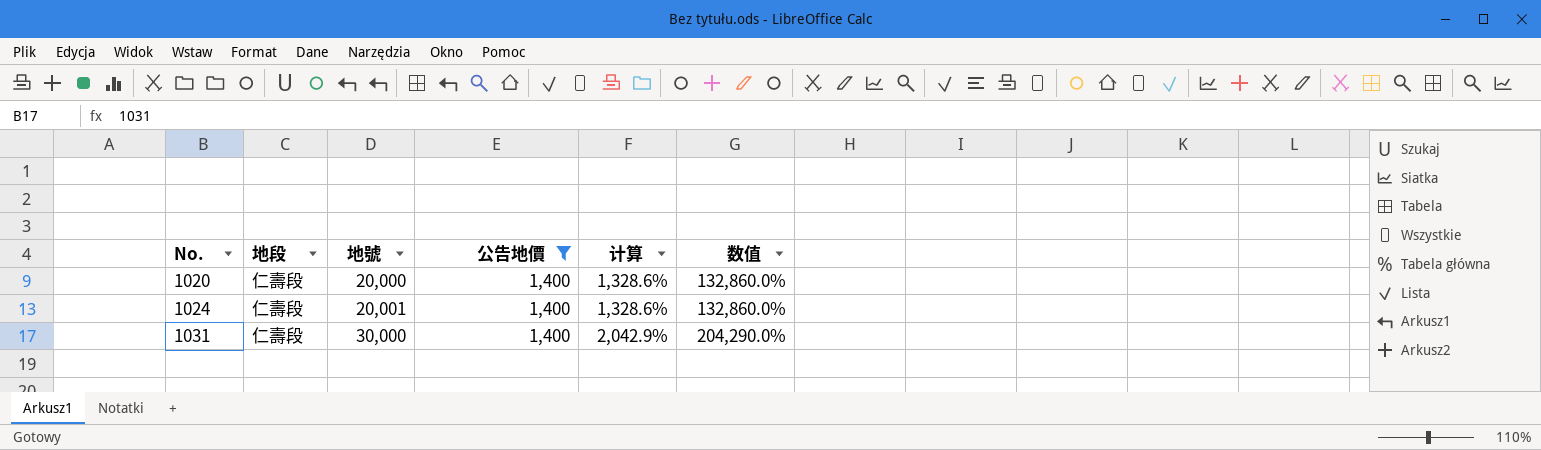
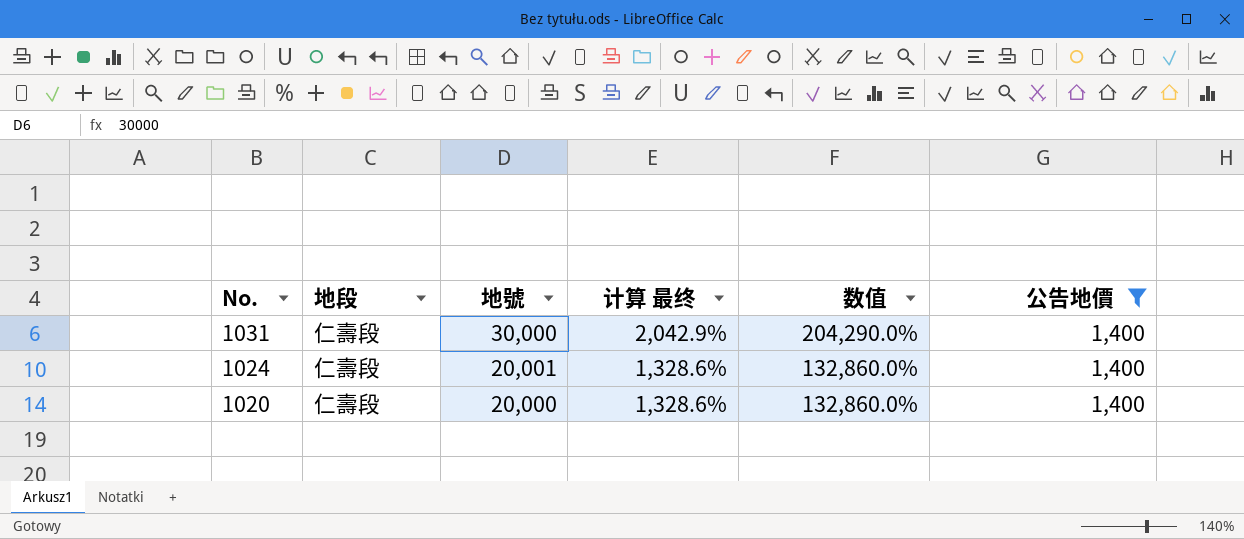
row order: No. ascending -> No. descending
column name: 计算 -> 计算 最终
column 公告地價 | position: 4 -> 6

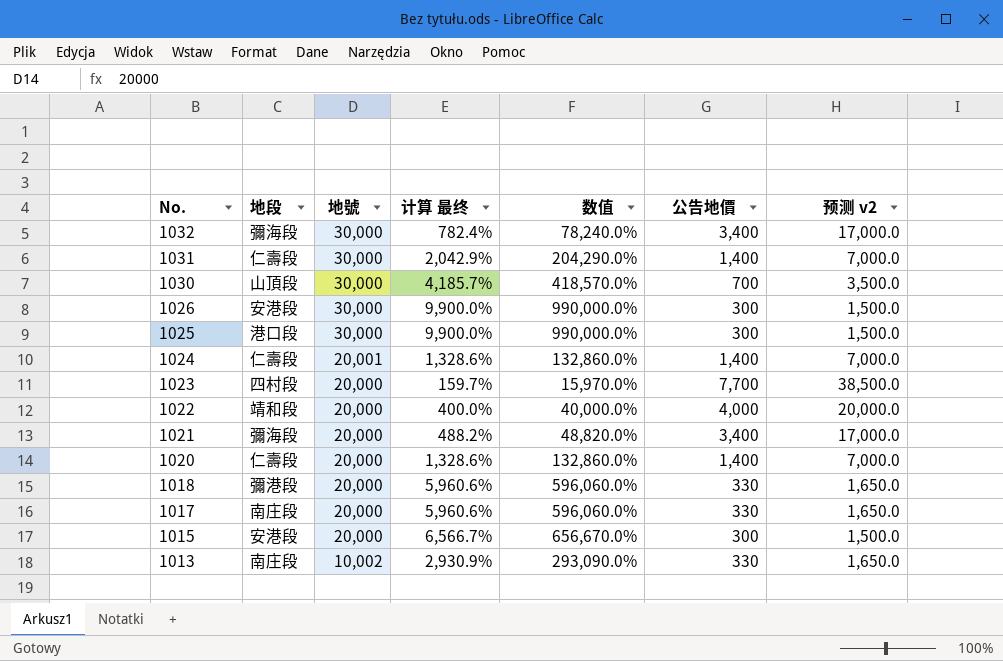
filter: 公告地價 = 1,400 -> none
column 预测 v2 | formula: none -> [公告地價] * 5

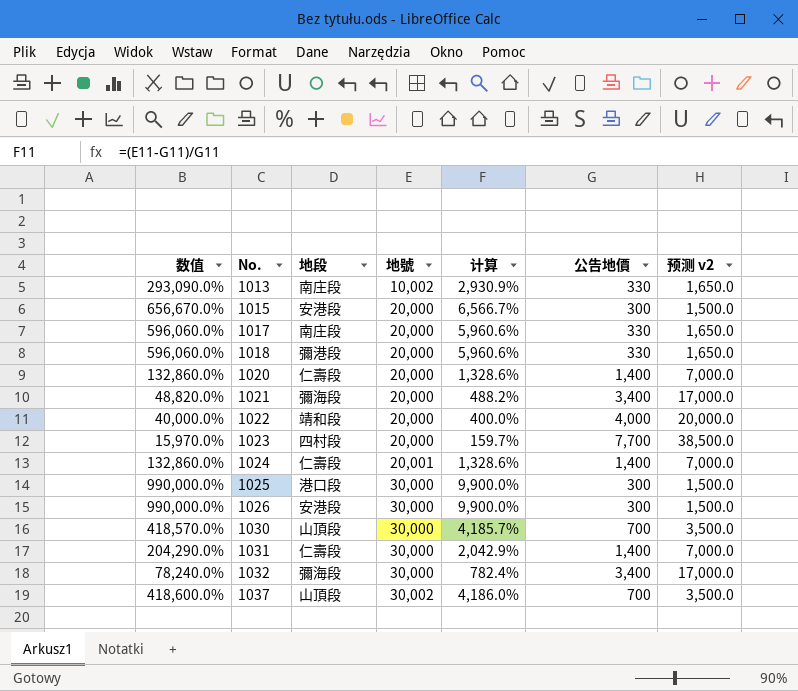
row order: No. descending -> No. ascending
column 数值 | position: 5 -> 1
column name: 计算 最终 -> 计算
row 1037: none -> 418,600.0% | 山頂段 | 30,002 | 4,186.0% | 700 | 3,500.0

